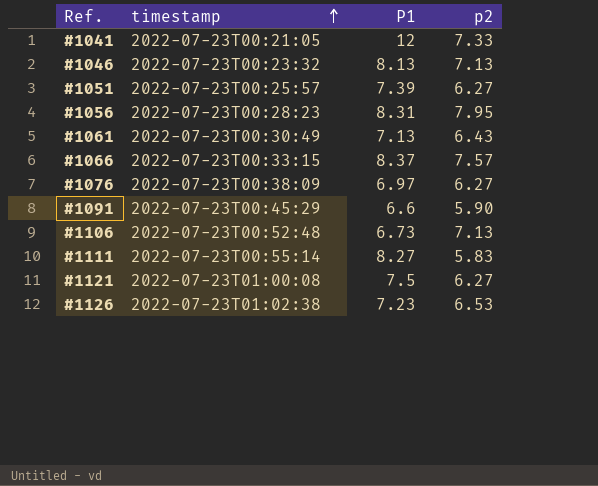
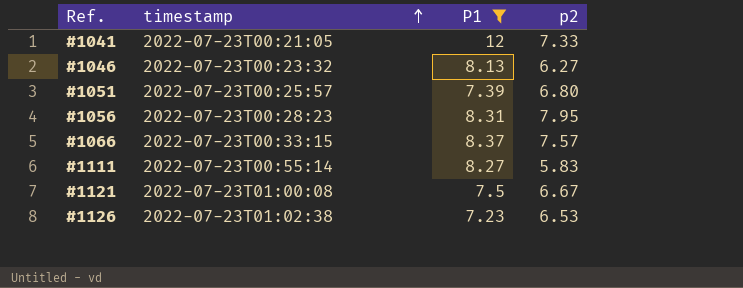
filter: none -> P1 >= 7.23
#1046 | p2: 7.13 -> 6.27
#1051 | p2: 6.27 -> 6.80
#1121 | p2: 6.27 -> 6.67

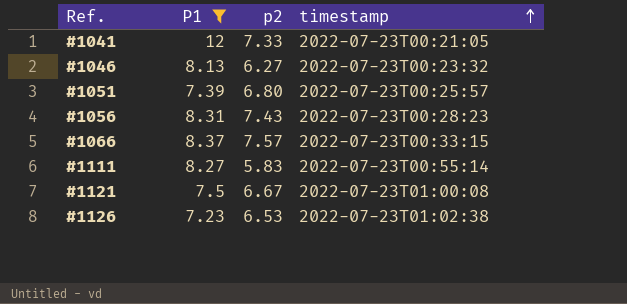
column timestamp | position: 2 -> 4
#1056 | p2: 7.95 -> 7.43

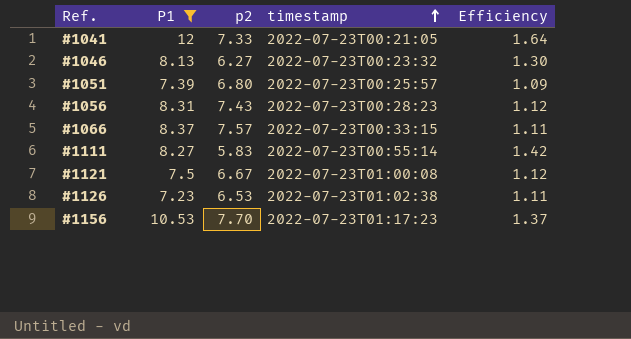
column Efficiency | formula: none -> [P1] / [p2]
row #1156: none -> 10.53 | 7.70 | 2022-07-23T01:17:23 | 1.37

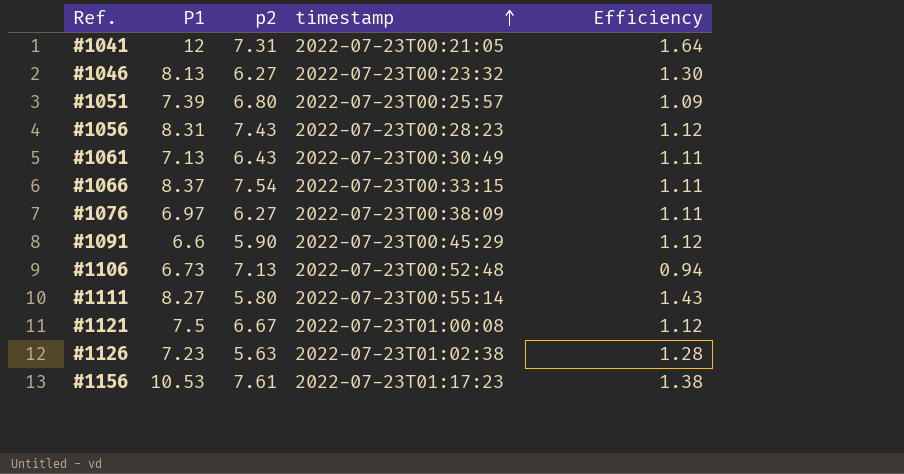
filter: P1 >= 7.23 -> none
#1041 | p2: 7.33 -> 7.31
#1066 | p2: 7.57 -> 7.54
#1111 | p2: 5.83 -> 5.80
#1111 | Efficiency: 1.42 -> 1.43
#1126 | p2: 6.53 -> 5.63
#1126 | Efficiency: 1.11 -> 1.28
#1156 | p2: 7.70 -> 7.61
#1156 | Efficiency: 1.37 -> 1.38

